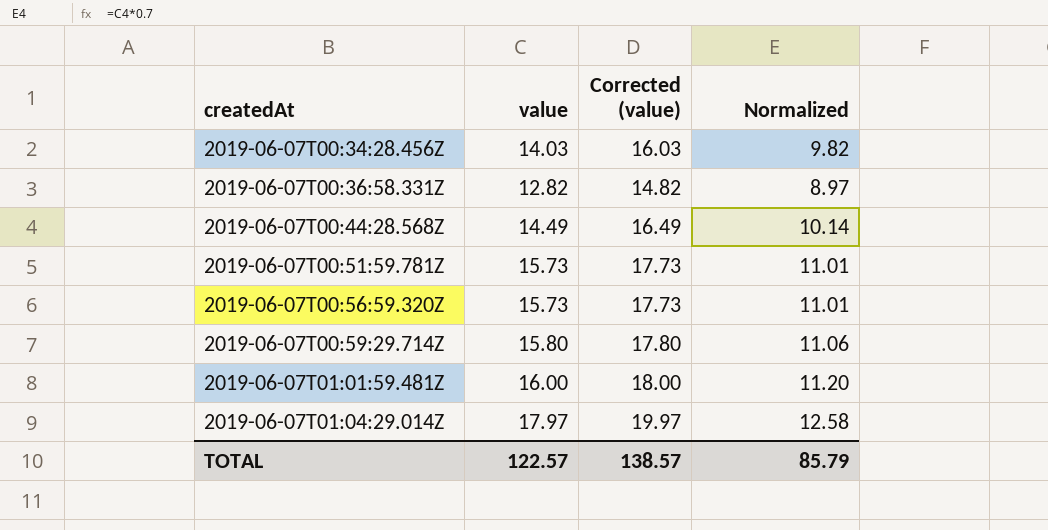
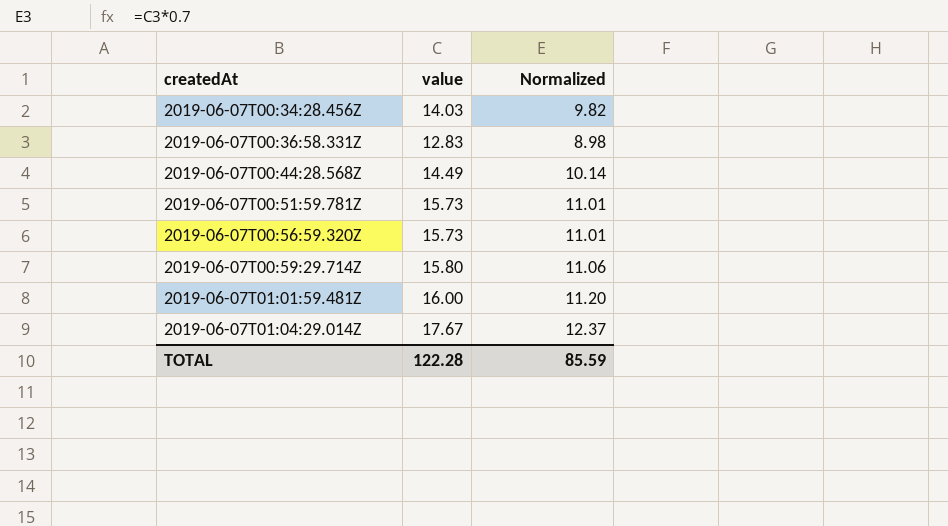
column Corrected (value) | formula: [value] + 2 -> none
2019-06-07T00:36:58.331Z | value: 12.82 -> 12.83
2019-06-07T00:36:58.331Z | Normalized: 8.97 -> 8.98
2019-06-07T01:04:29.014Z | value: 17.97 -> 17.67
2019-06-07T01:04:29.014Z | Normalized: 12.58 -> 12.37
TOTAL | value: 122.57 -> 122.28
TOTAL | Normalized: 85.79 -> 85.59

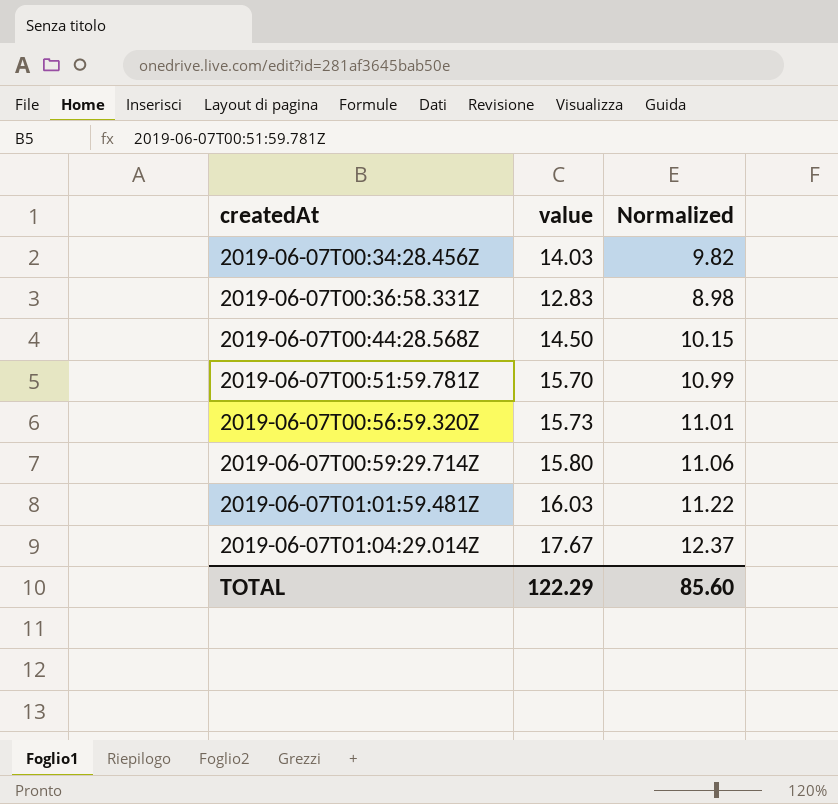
2019-06-07T00:44:28.568Z | value: 14.49 -> 14.50
2019-06-07T00:44:28.568Z | Normalized: 10.14 -> 10.15
2019-06-07T00:51:59.781Z | value: 15.73 -> 15.70
2019-06-07T00:51:59.781Z | Normalized: 11.01 -> 10.99
2019-06-07T01:01:59.481Z | value: 16.00 -> 16.03
2019-06-07T01:01:59.481Z | Normalized: 11.20 -> 11.22
TOTAL | value: 122.28 -> 122.29
TOTAL | Normalized: 85.59 -> 85.60

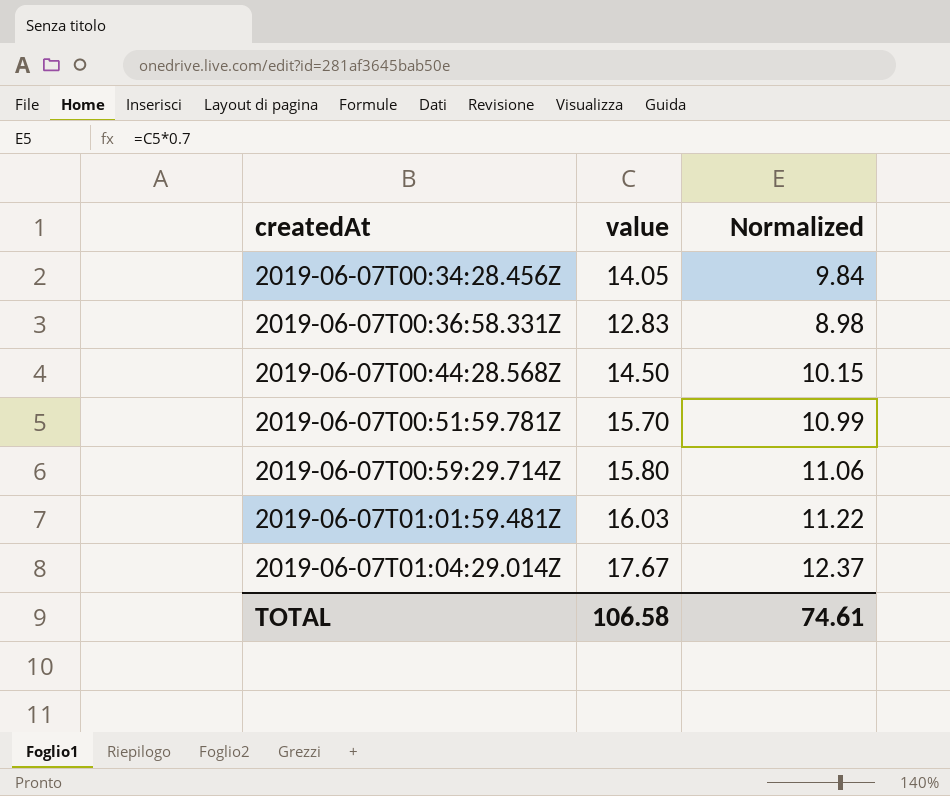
row 2019-06-07T00:56:59.320Z: 15.73 | 11.01 -> none
2019-06-07T00:34:28.456Z | value: 14.03 -> 14.05
2019-06-07T00:34:28.456Z | Normalized: 9.82 -> 9.84
TOTAL | value: 122.29 -> 106.58
TOTAL | Normalized: 85.60 -> 74.61

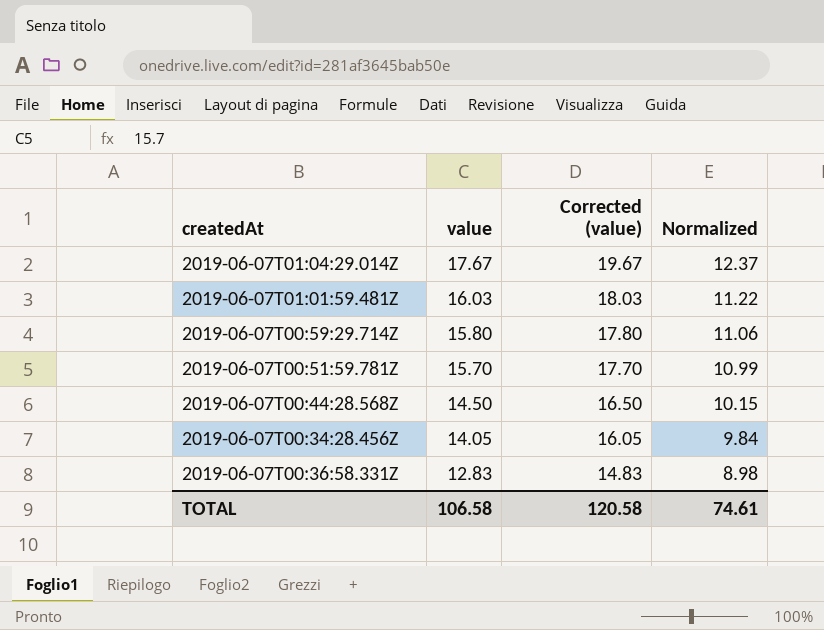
row order: createdAt ascending -> value descending
column Corrected (value) | formula: none -> [value] + 2

